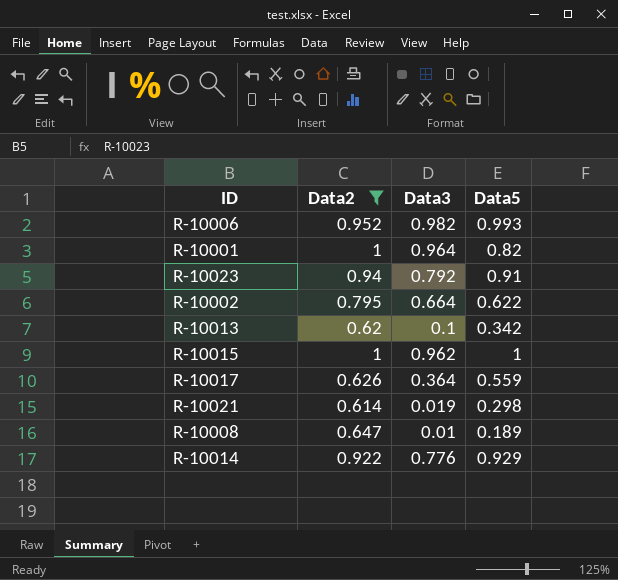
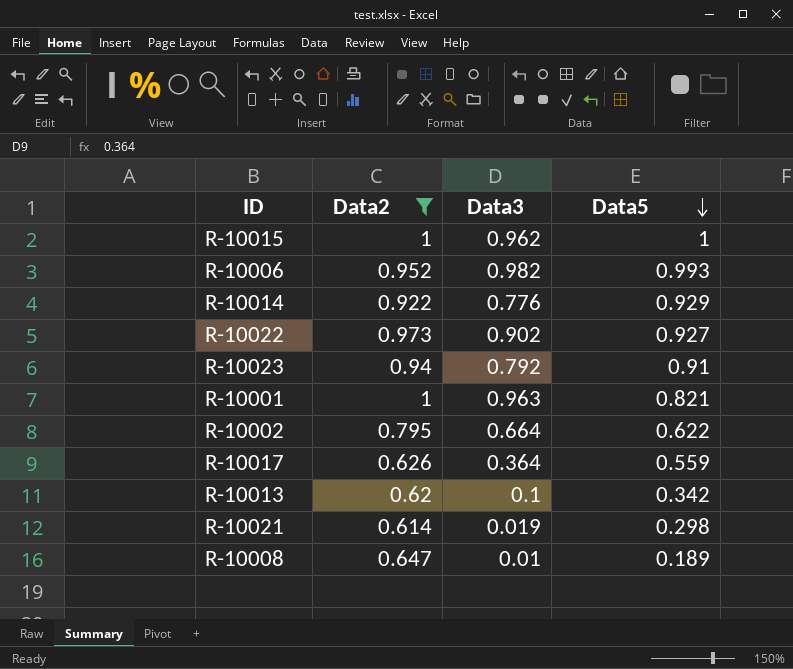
row order: none -> Data5 descending
row R-10022: none -> 0.973 | 0.902 | 0.927
R-10001 | Data3: 0.964 -> 0.963
R-10001 | Data5: 0.82 -> 0.821

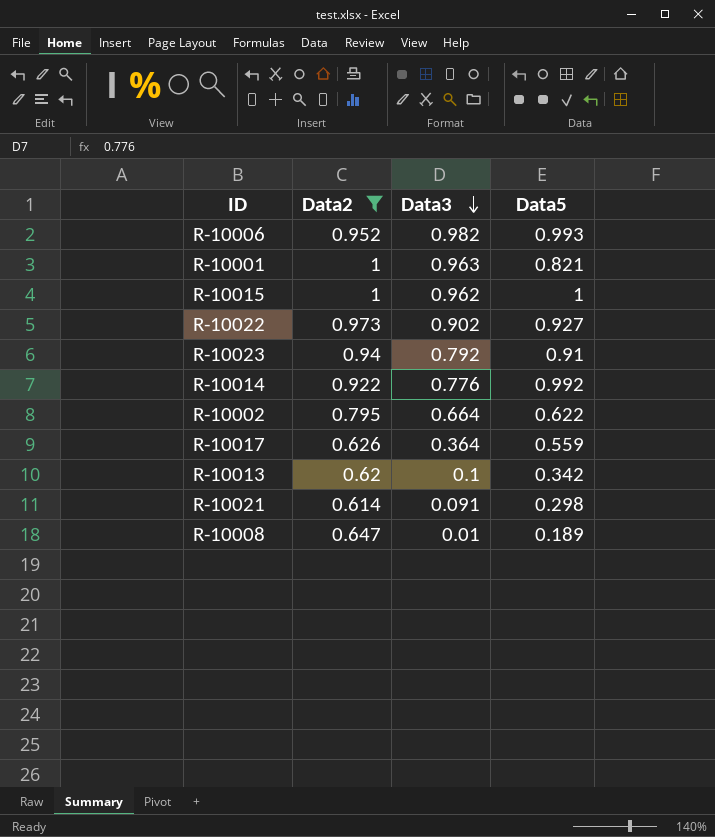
row order: Data5 descending -> Data3 descending
R-10014 | Data5: 0.929 -> 0.992
R-10021 | Data3: 0.019 -> 0.091

